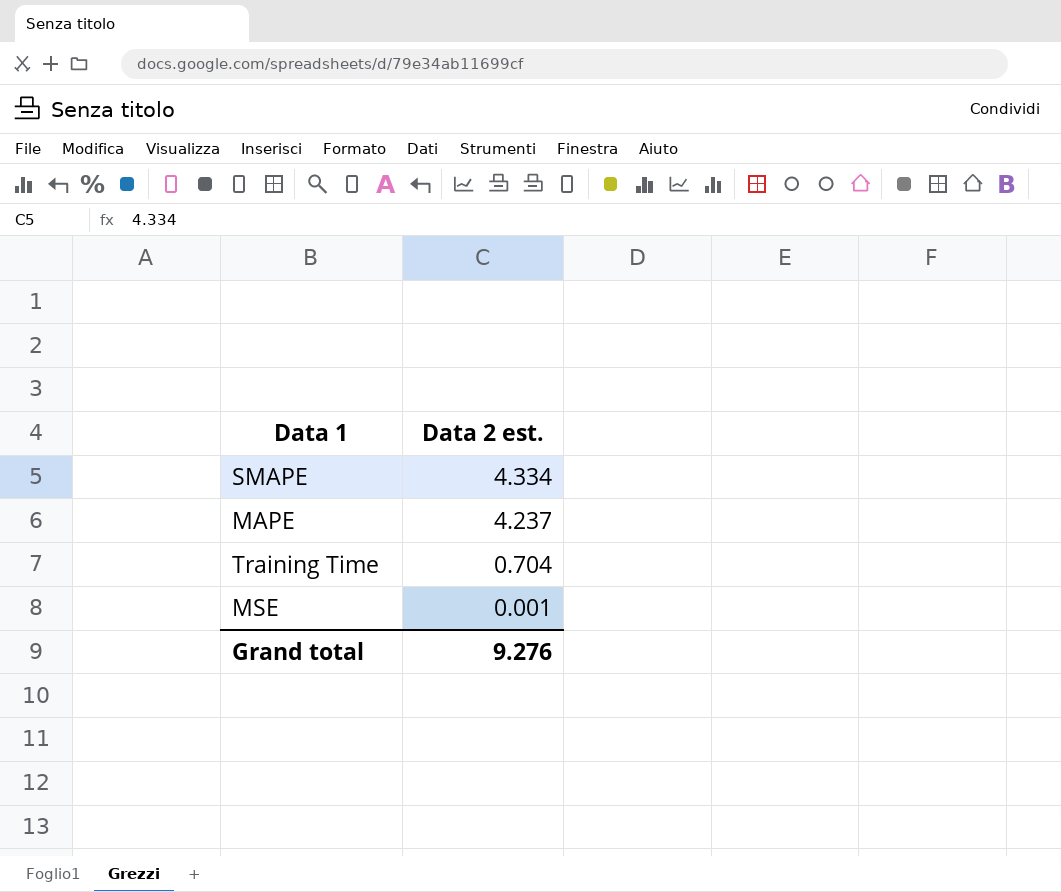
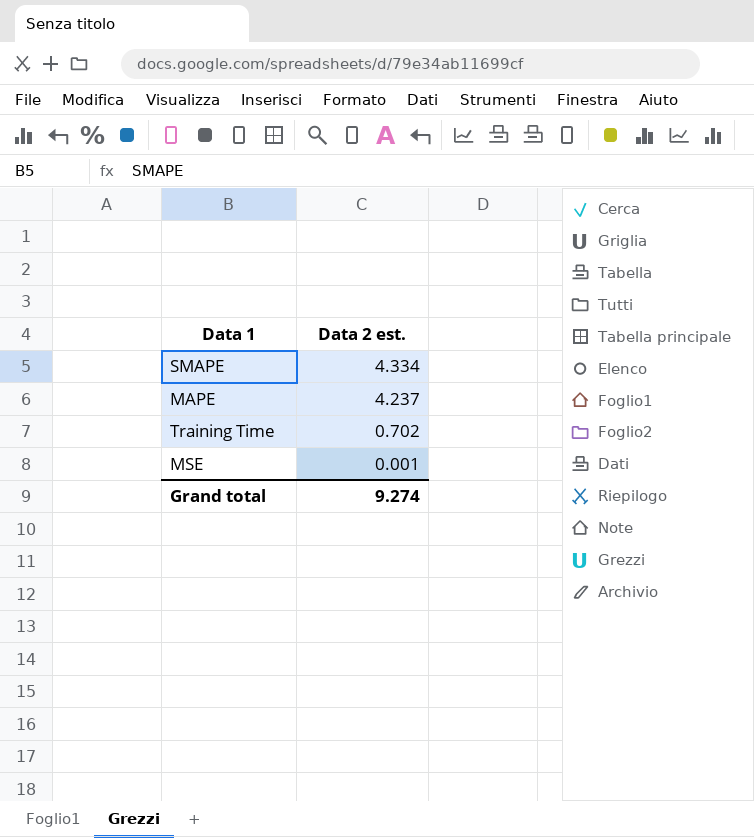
Training Time | Data 2 est.: 0.704 -> 0.702
Grand total | Data 2 est.: 9.276 -> 9.274

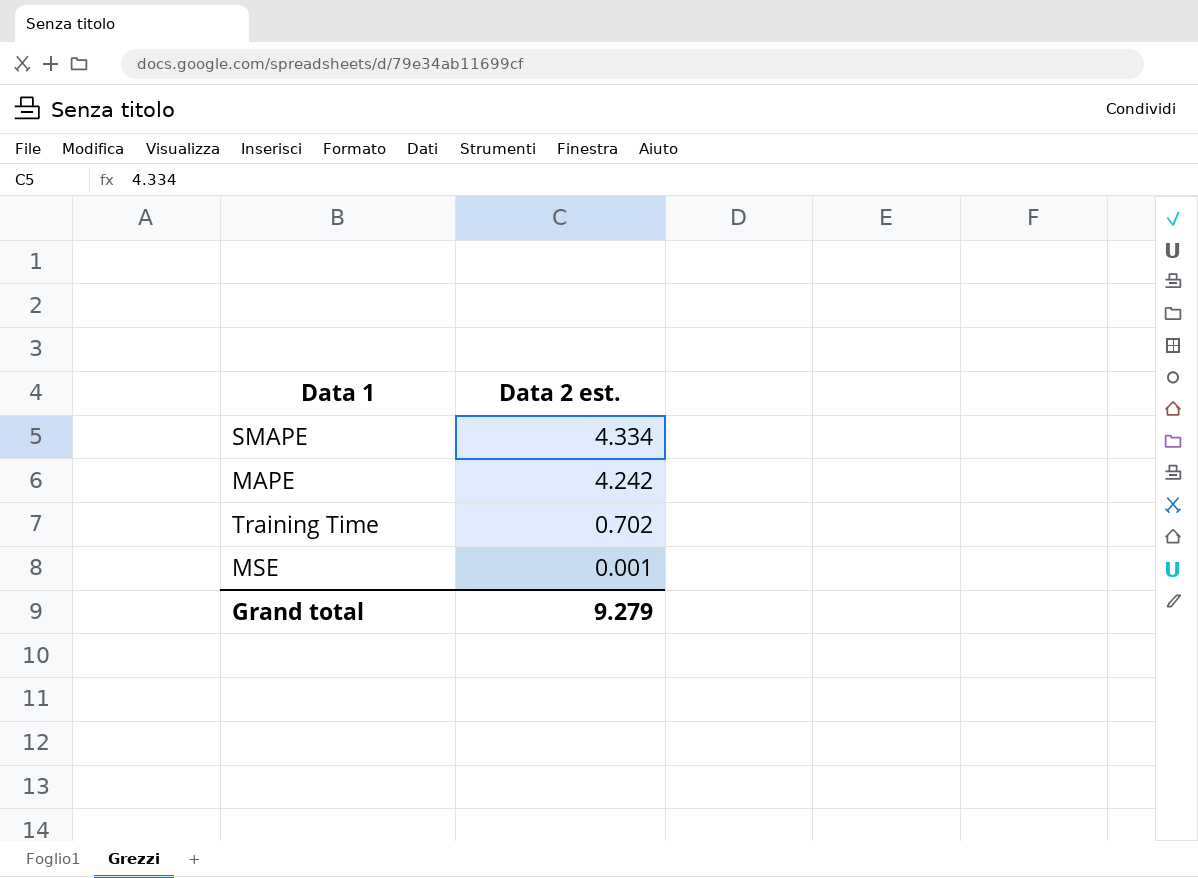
MAPE | Data 2 est.: 4.237 -> 4.242
Grand total | Data 2 est.: 9.274 -> 9.279

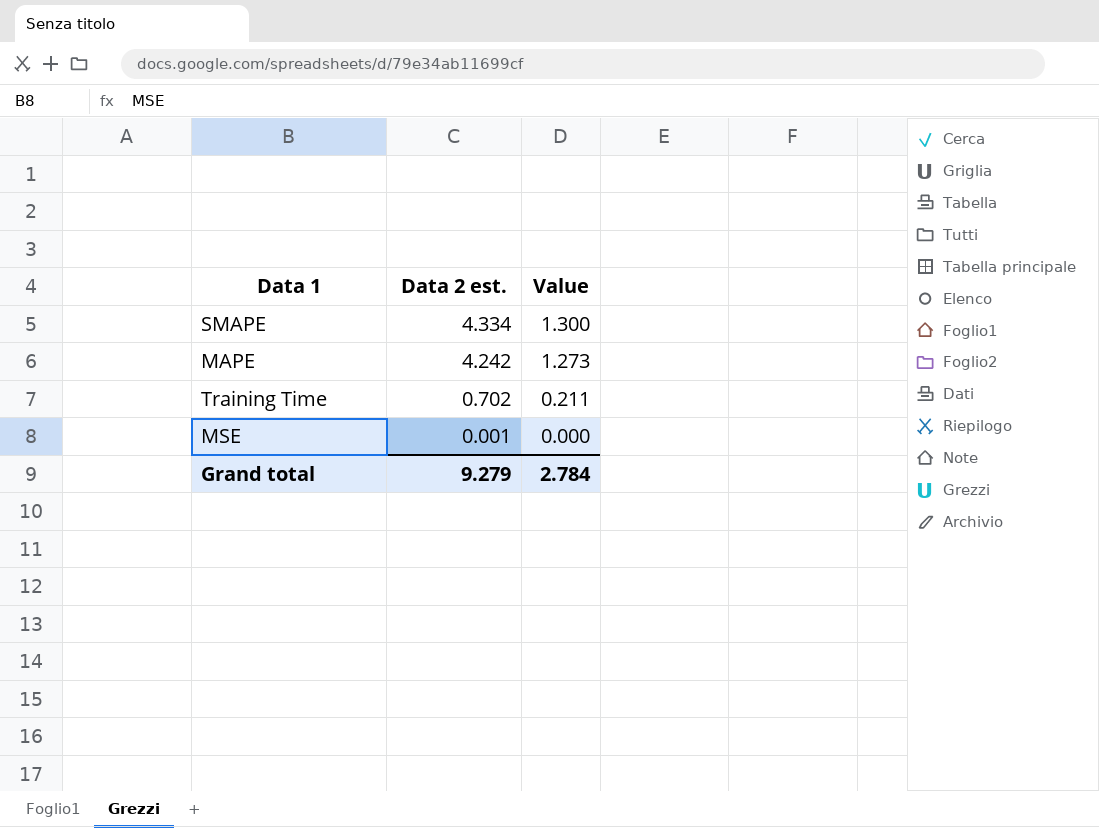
column Value | formula: none -> [Data 2 est.] * 0.3

